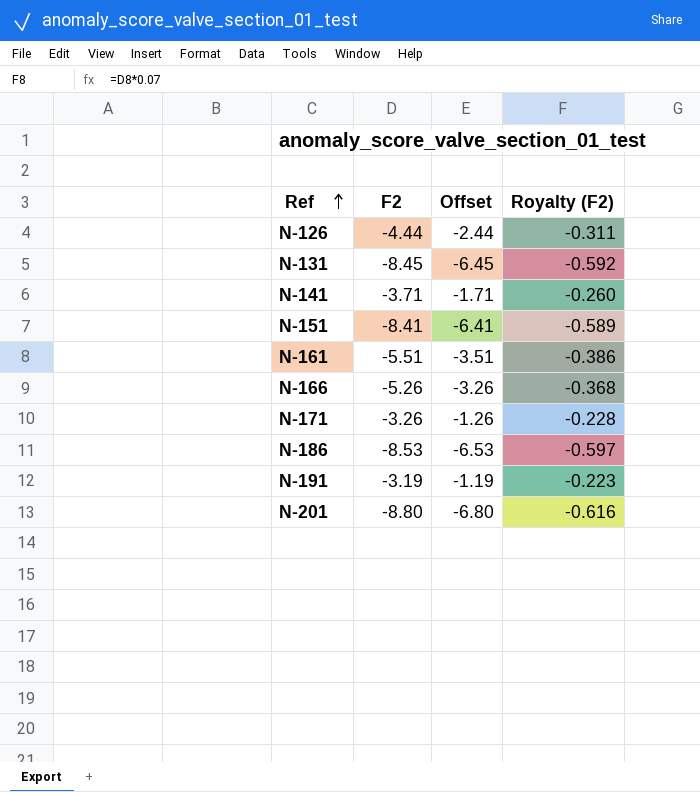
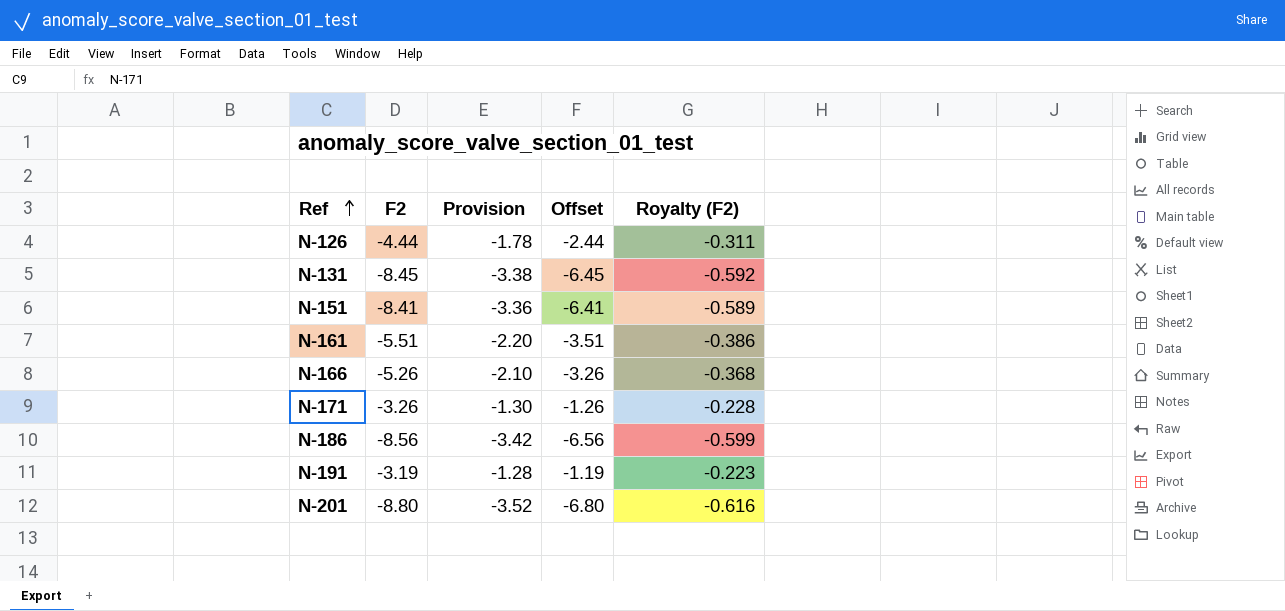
column Provision | formula: none -> [F2] * 0.4
row N-141: -3.71 | -1.71 | -0.260 -> none
N-186 | F2: -8.53 -> -8.56
N-186 | Offset: -6.53 -> -6.56
N-186 | Royalty (F2): -0.597 -> -0.599

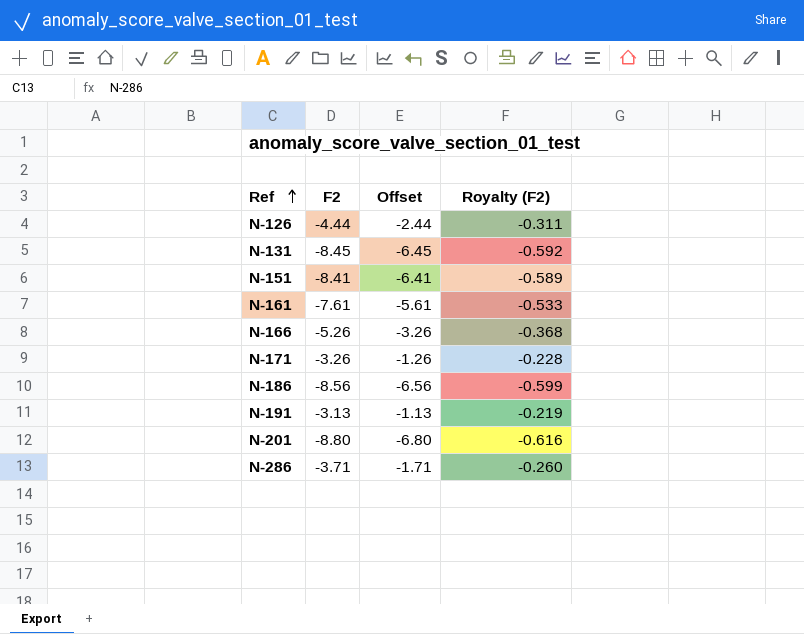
column Provision | formula: [F2] * 0.4 -> none
N-161 | F2: -5.51 -> -7.61
N-161 | Offset: -3.51 -> -5.61
N-161 | Royalty (F2): -0.386 -> -0.533
N-191 | F2: -3.19 -> -3.13
N-191 | Offset: -1.19 -> -1.13
N-191 | Royalty (F2): -0.223 -> -0.219
row N-286: none -> -3.71 | -1.71 | -0.260

